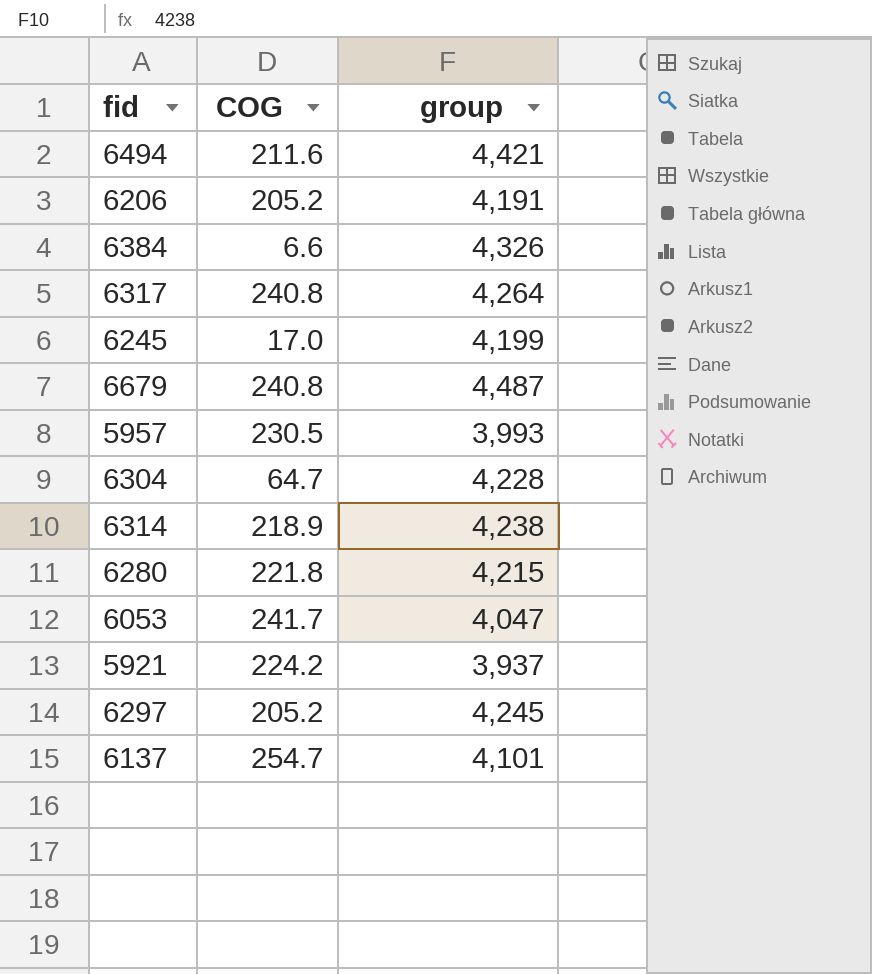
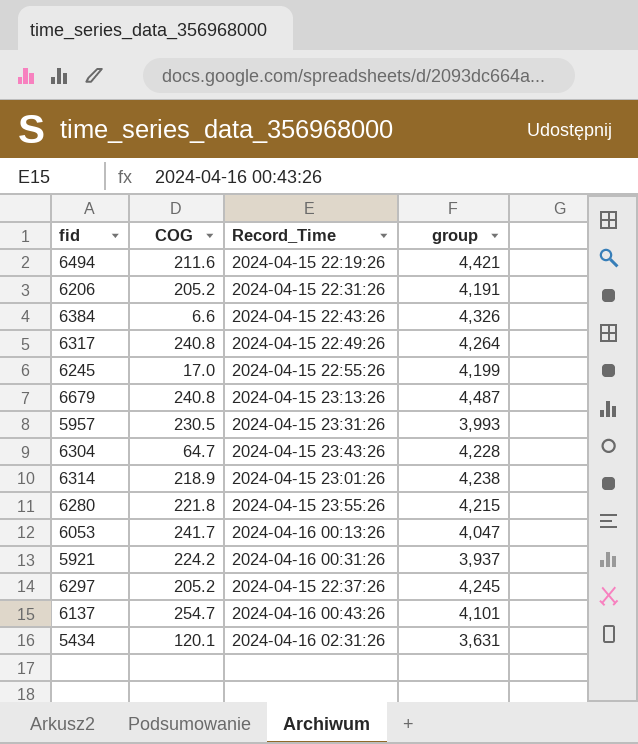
column Record_Time | position: none -> 3
row 5434: none -> 120.1 | 2024-04-16 02:31:26 | 3,631

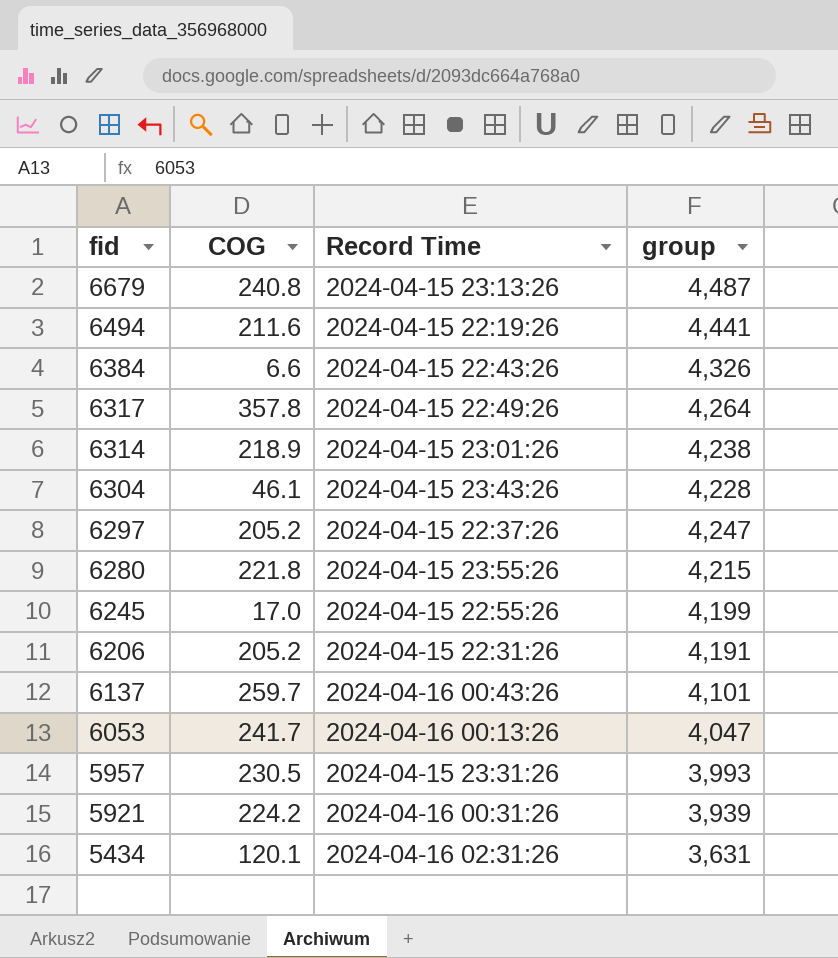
row order: none -> fid descending
column name: Record_Time -> Record Time
6494 | group: 4,421 -> 4,441
6317 | COG: 240.8 -> 357.8
6304 | COG: 64.7 -> 46.1
6297 | group: 4,245 -> 4,247
6137 | COG: 254.7 -> 259.7
5921 | group: 3,937 -> 3,939

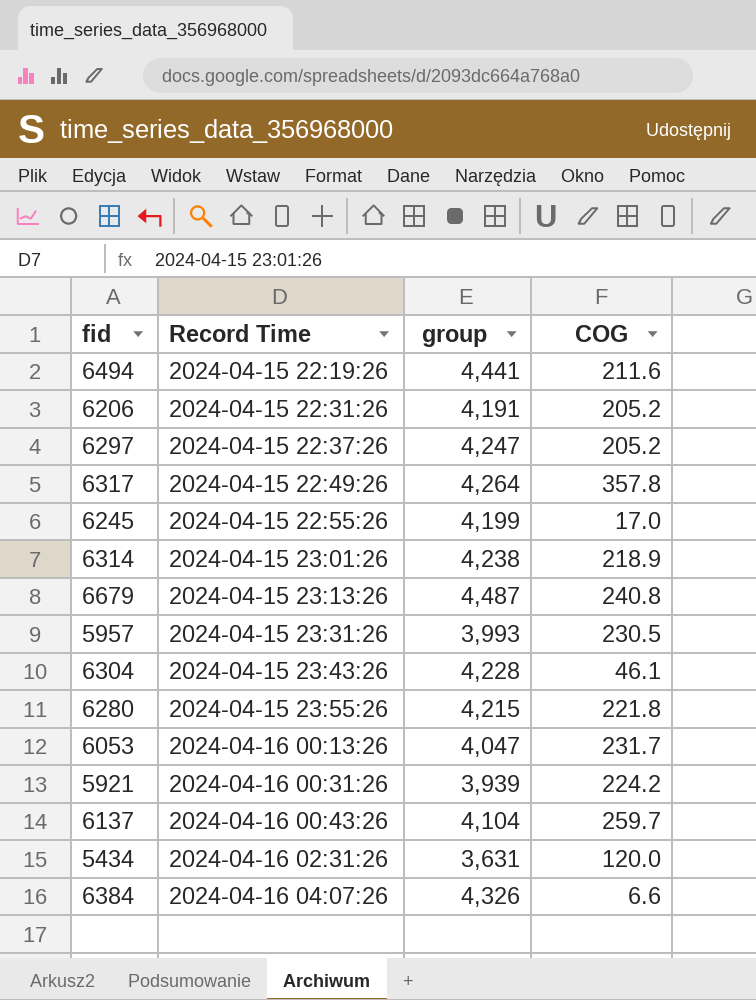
row order: fid descending -> Record Time ascending
column COG | position: 2 -> 4
6053 | COG: 241.7 -> 231.7
6137 | group: 4,101 -> 4,104
5434 | COG: 120.1 -> 120.0
6384 | Record Time: 2024-04-15 22:43:26 -> 2024-04-16 04:07:26

